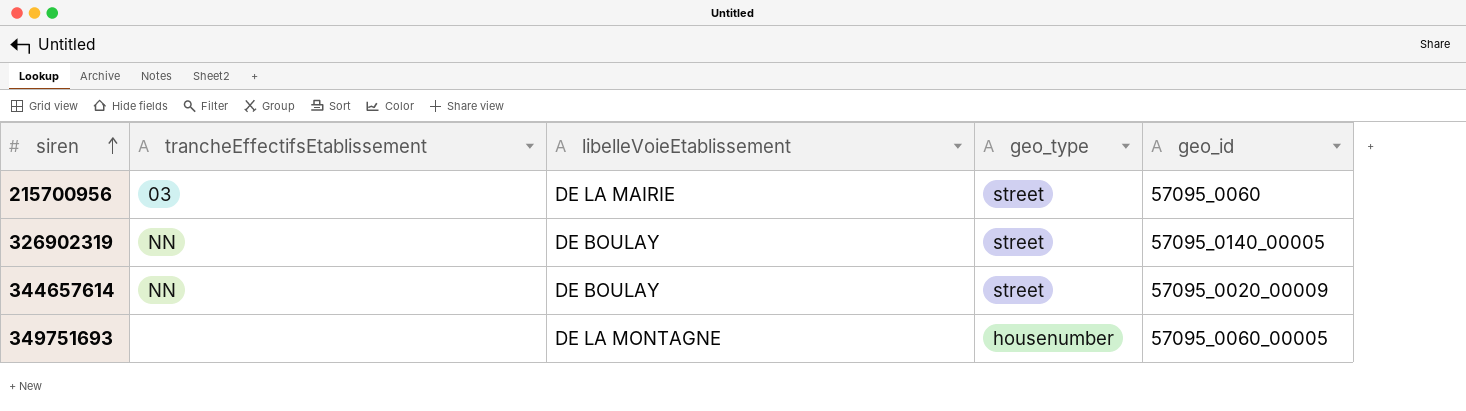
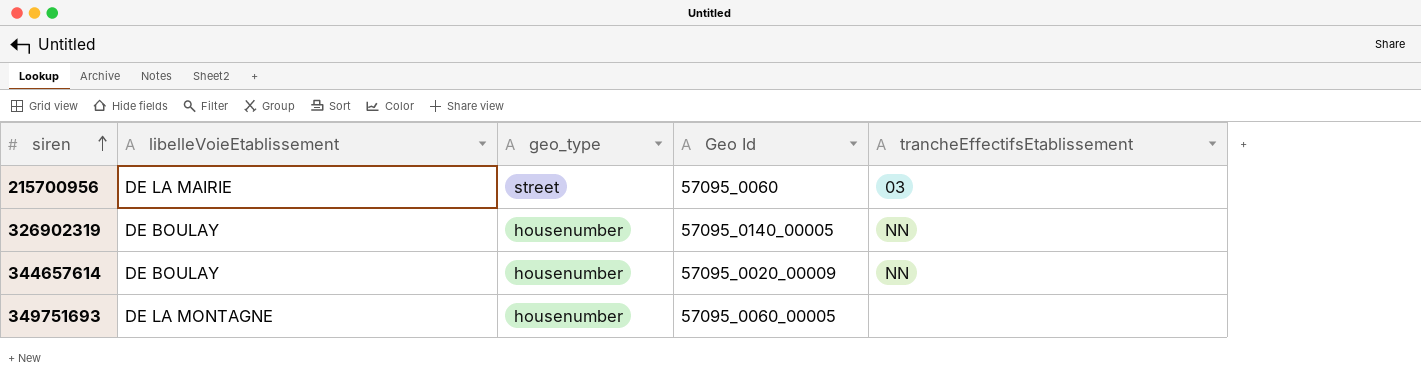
column name: geo_id -> Geo Id
column trancheEffectifsEtablissement | position: 2 -> 5
326902319 | geo_type: street -> housenumber
344657614 | geo_type: street -> housenumber

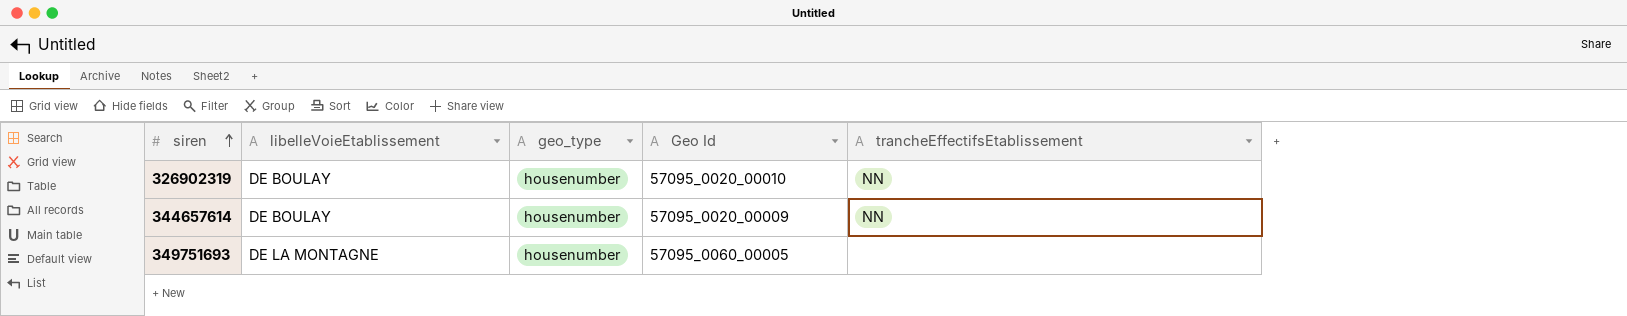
row 215700956: DE LA MAIRIE | street | 57095_0060 | 03 -> none
326902319 | Geo Id: 57095_0140_00005 -> 57095_0020_00010

